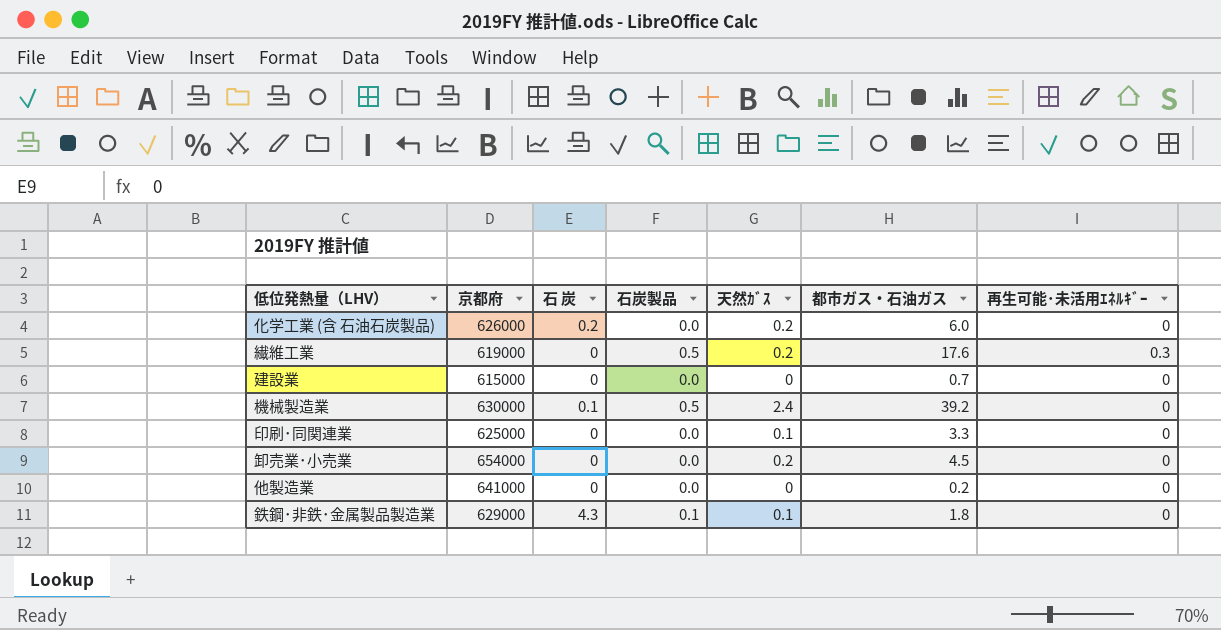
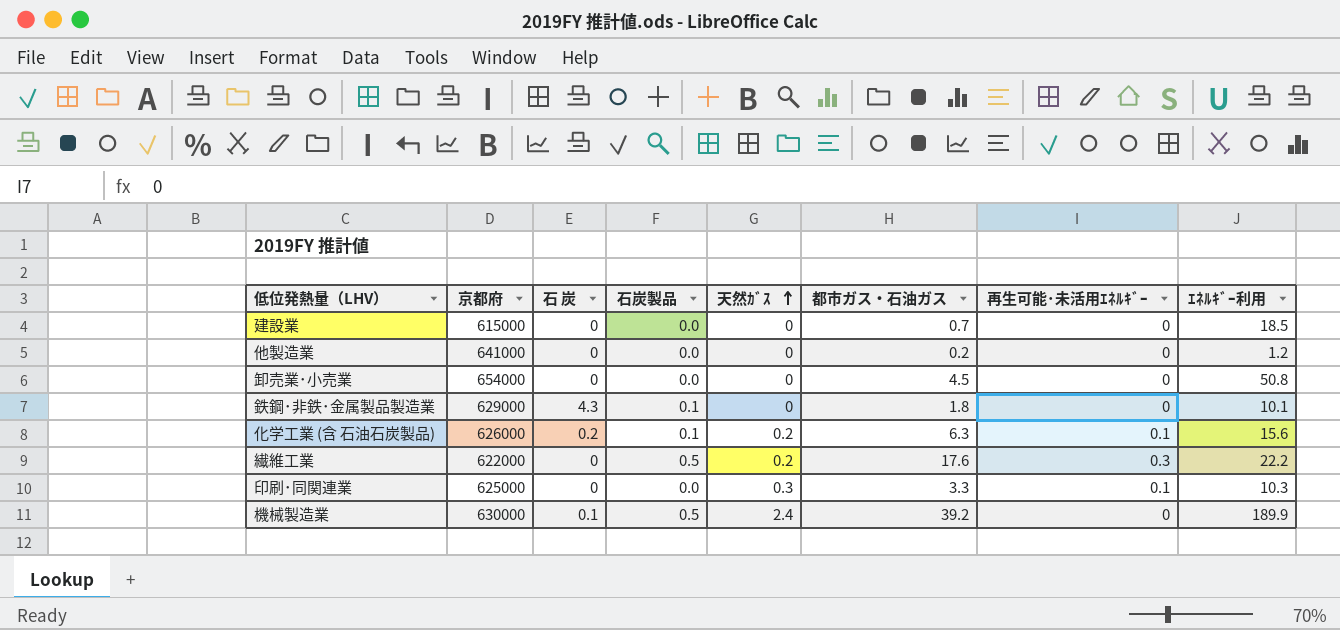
row order: none -> 天然ｶﾞｽ ascending
column ｴﾈﾙｷﾞｰ利用 | position: none -> 8
卸売業･小売業 | 天然ｶﾞｽ: 0.2 -> 0
鉄鋼･非鉄･金属製品製造業 | 天然ｶﾞｽ: 0.1 -> 0
化学工業 (含 石油石炭製品) | 石炭製品: 0.0 -> 0.1
化学工業 (含 石油石炭製品) | 都市ガス・石油ガス: 6.0 -> 6.3
化学工業 (含 石油石炭製品) | 再生可能･未活用ｴﾈﾙｷﾞｰ: 0 -> 0.1
繊維工業 | 京都府: 619000 -> 622000
印刷･同関連業 | 天然ｶﾞｽ: 0.1 -> 0.3
印刷･同関連業 | 再生可能･未活用ｴﾈﾙｷﾞｰ: 0 -> 0.1

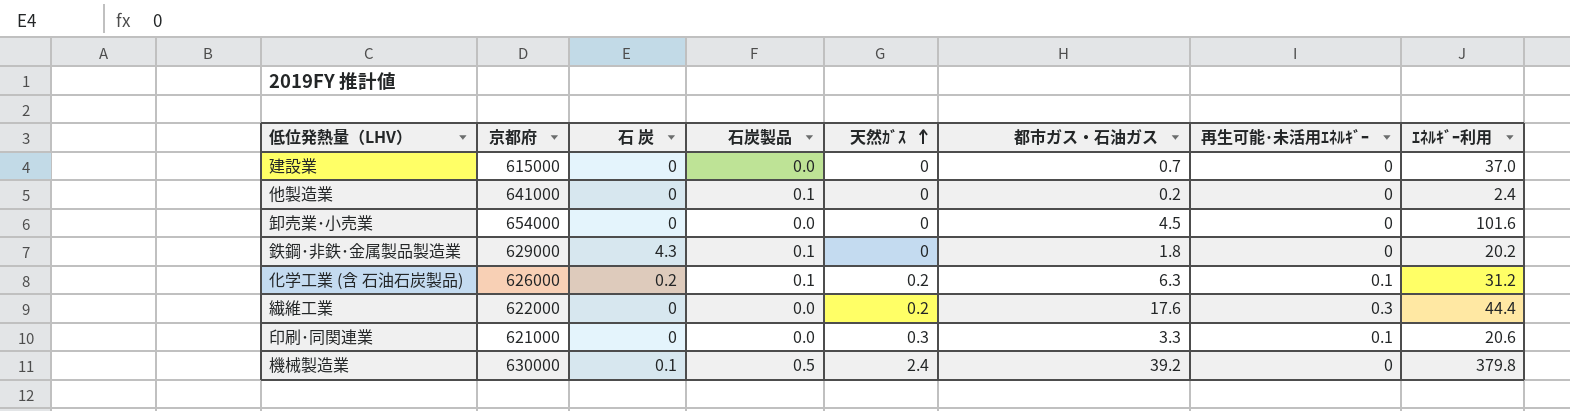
建設業 | ｴﾈﾙｷﾞｰ利用: 18.5 -> 37.0
他製造業 | 石炭製品: 0.0 -> 0.1
他製造業 | ｴﾈﾙｷﾞｰ利用: 1.2 -> 2.4
卸売業･小売業 | ｴﾈﾙｷﾞｰ利用: 50.8 -> 101.6
鉄鋼･非鉄･金属製品製造業 | ｴﾈﾙｷﾞｰ利用: 10.1 -> 20.2
化学工業 (含 石油石炭製品) | ｴﾈﾙｷﾞｰ利用: 15.6 -> 31.2
繊維工業 | 石炭製品: 0.5 -> 0.0
繊維工業 | ｴﾈﾙｷﾞｰ利用: 22.2 -> 44.4
印刷･同関連業 | 京都府: 625000 -> 621000
印刷･同関連業 | ｴﾈﾙｷﾞｰ利用: 10.3 -> 20.6
機械製造業 | ｴﾈﾙｷﾞｰ利用: 189.9 -> 379.8

